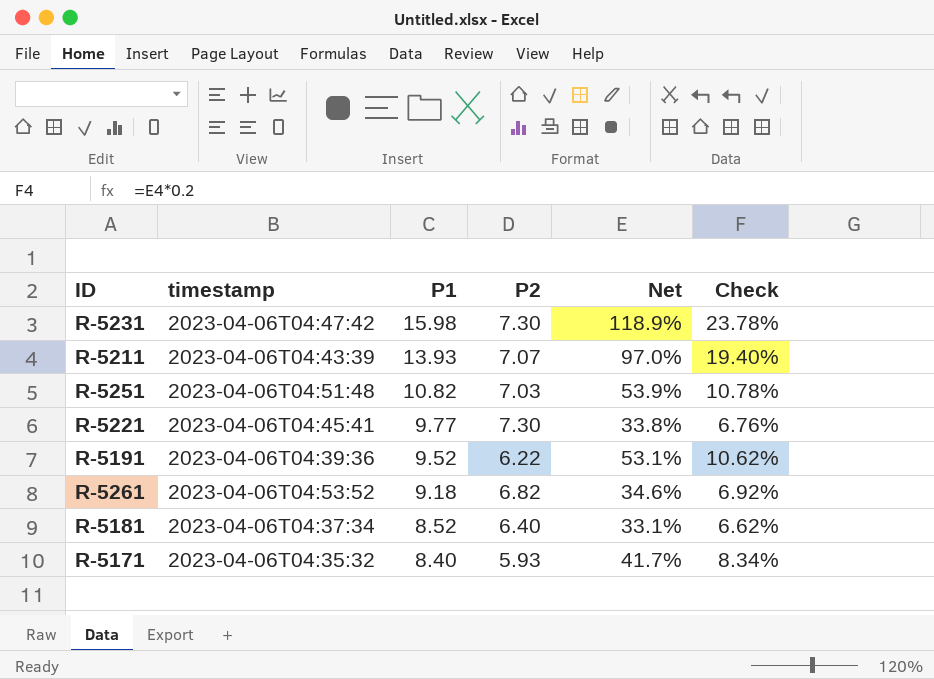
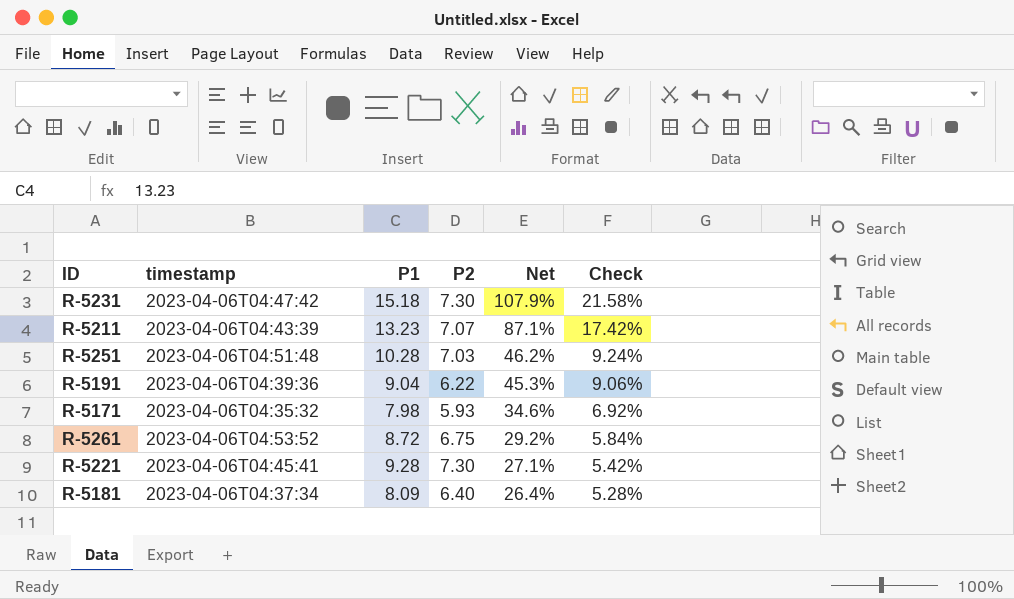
row order: P1 descending -> Net descending
R-5231 | P1: 15.98 -> 15.18
R-5231 | Net: 118.9% -> 107.9%
R-5231 | Check: 23.78% -> 21.58%
R-5211 | P1: 13.93 -> 13.23
R-5211 | Net: 97.0% -> 87.1%
R-5211 | Check: 19.40% -> 17.42%
R-5251 | P1: 10.82 -> 10.28
R-5251 | Net: 53.9% -> 46.2%
R-5251 | Check: 10.78% -> 9.24%
R-5191 | P1: 9.52 -> 9.04
R-5191 | Net: 53.1% -> 45.3%
R-5191 | Check: 10.62% -> 9.06%
R-5171 | P1: 8.40 -> 7.98
R-5171 | Net: 41.7% -> 34.6%
R-5171 | Check: 8.34% -> 6.92%
R-5261 | P1: 9.18 -> 8.72
R-5261 | P2: 6.82 -> 6.75
R-5261 | Net: 34.6% -> 29.2%
R-5261 | Check: 6.92% -> 5.84%
R-5221 | P1: 9.77 -> 9.28
R-5221 | Net: 33.8% -> 27.1%
R-5221 | Check: 6.76% -> 5.42%
R-5181 | P1: 8.52 -> 8.09
R-5181 | Net: 33.1% -> 26.4%
R-5181 | Check: 6.62% -> 5.28%

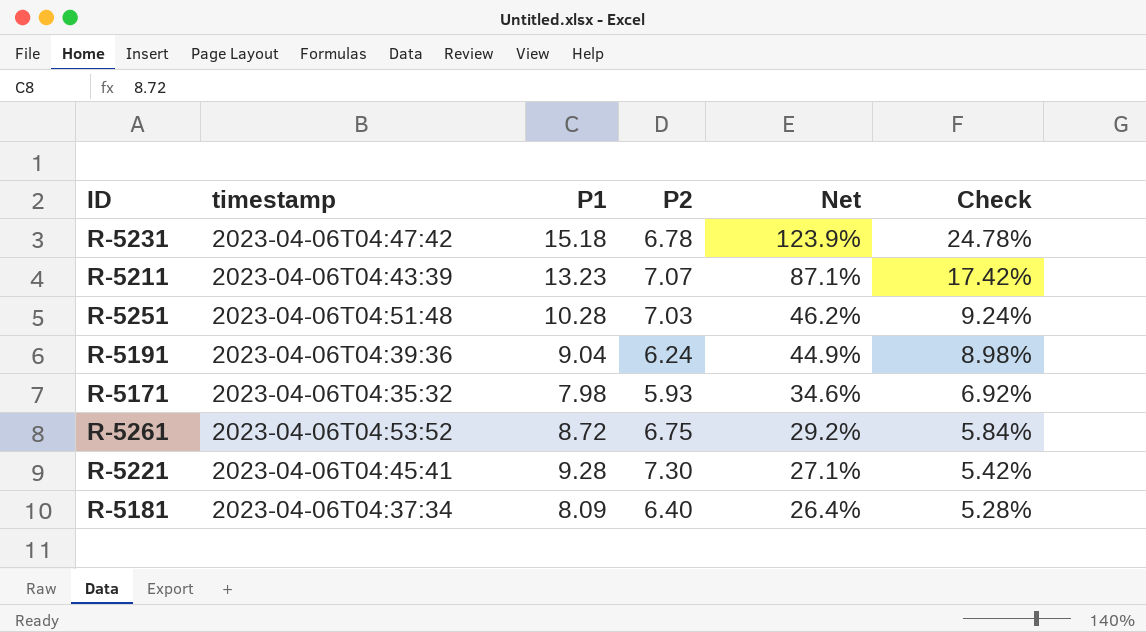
R-5231 | P2: 7.30 -> 6.78
R-5231 | Net: 107.9% -> 123.9%
R-5231 | Check: 21.58% -> 24.78%
R-5191 | P2: 6.22 -> 6.24
R-5191 | Net: 45.3% -> 44.9%
R-5191 | Check: 9.06% -> 8.98%

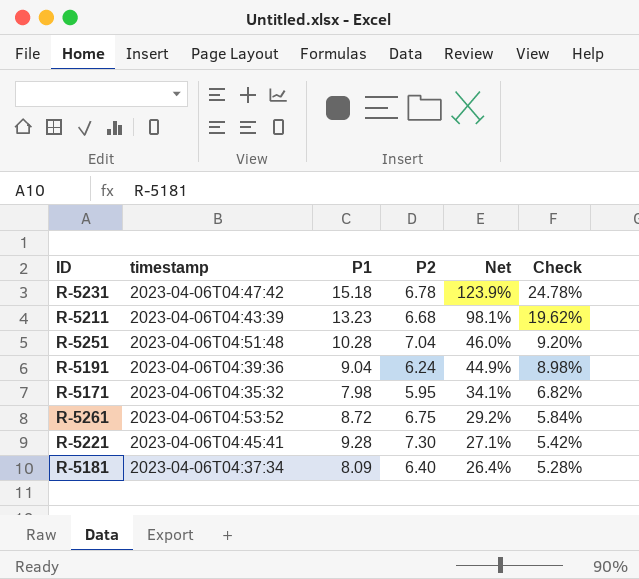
R-5211 | P2: 7.07 -> 6.68
R-5211 | Net: 87.1% -> 98.1%
R-5211 | Check: 17.42% -> 19.62%
R-5251 | P2: 7.03 -> 7.04
R-5251 | Net: 46.2% -> 46.0%
R-5251 | Check: 9.24% -> 9.20%
R-5171 | P2: 5.93 -> 5.95
R-5171 | Net: 34.6% -> 34.1%
R-5171 | Check: 6.92% -> 6.82%

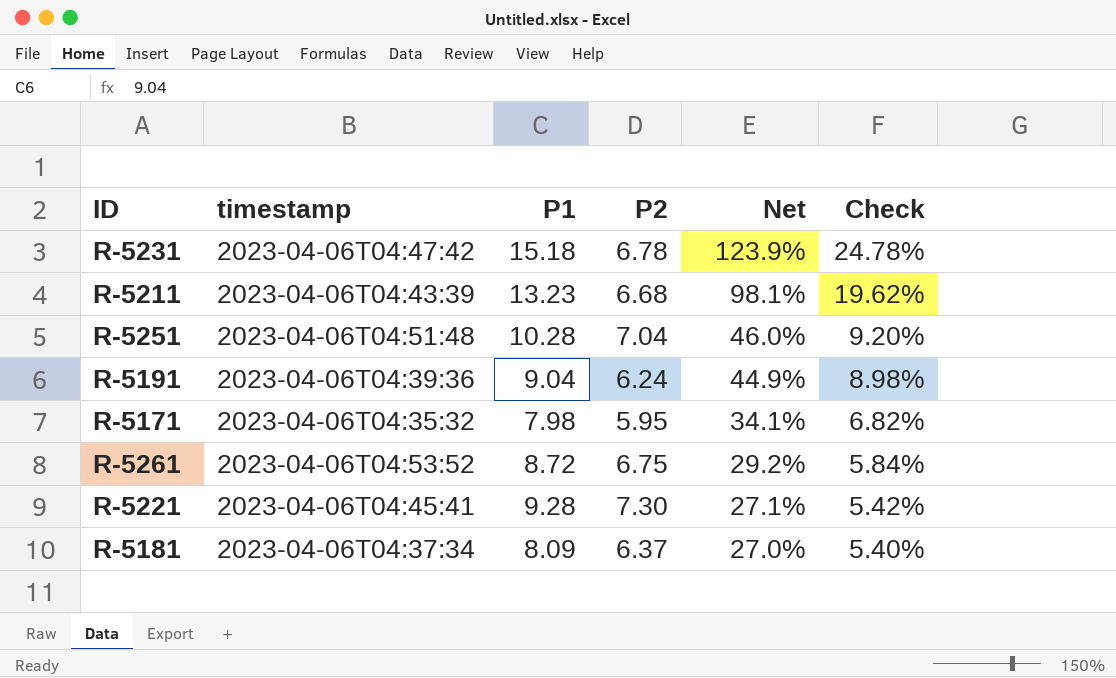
R-5181 | P2: 6.40 -> 6.37
R-5181 | Net: 26.4% -> 27.0%
R-5181 | Check: 5.28% -> 5.40%

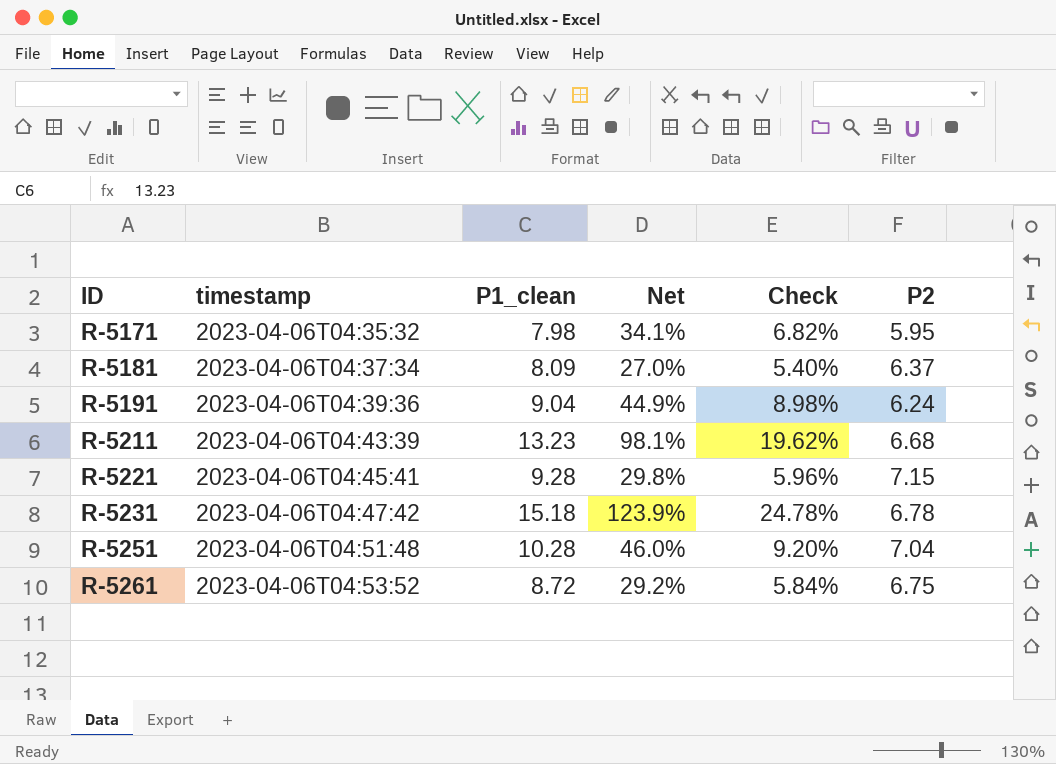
row order: Net descending -> ID ascending
column name: P1 -> P1_clean
column P2 | position: 4 -> 6
R-5221 | Net: 27.1% -> 29.8%
R-5221 | Check: 5.42% -> 5.96%
R-5221 | P2: 7.30 -> 7.15

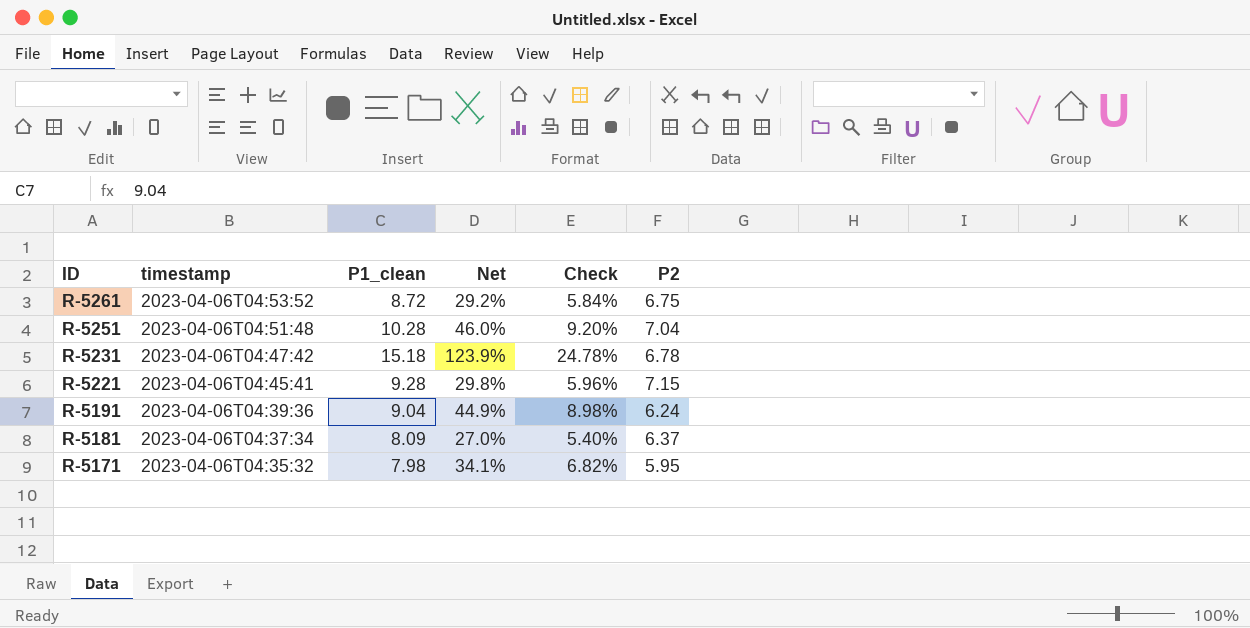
row order: ID ascending -> ID descending
row R-5211: 2023-04-06T04:43:39 | 13.23 | 98.1% | 19.62% | 6.68 -> none

